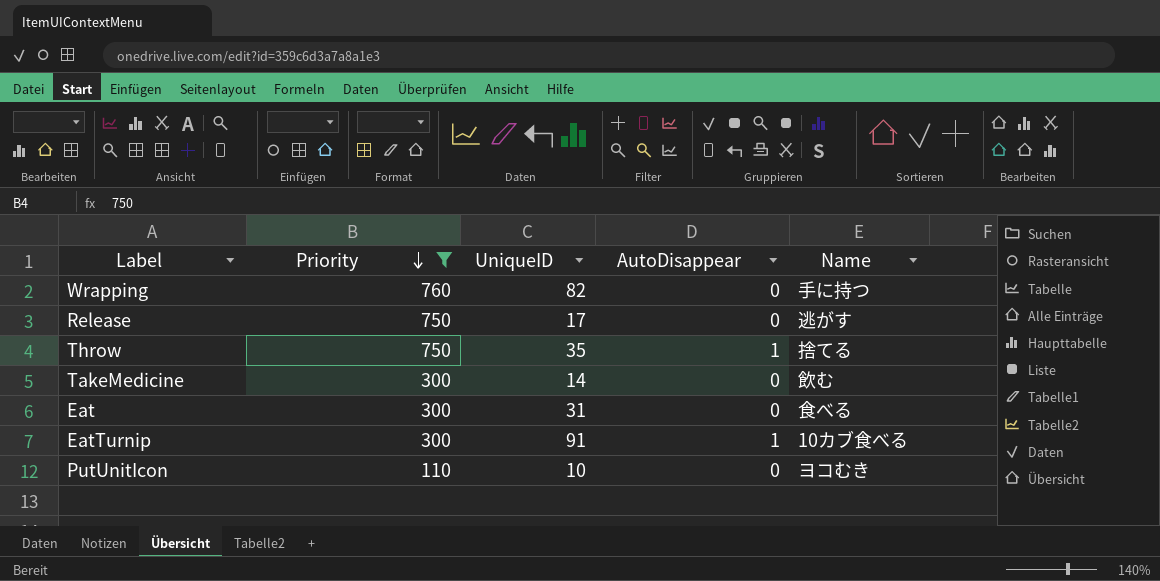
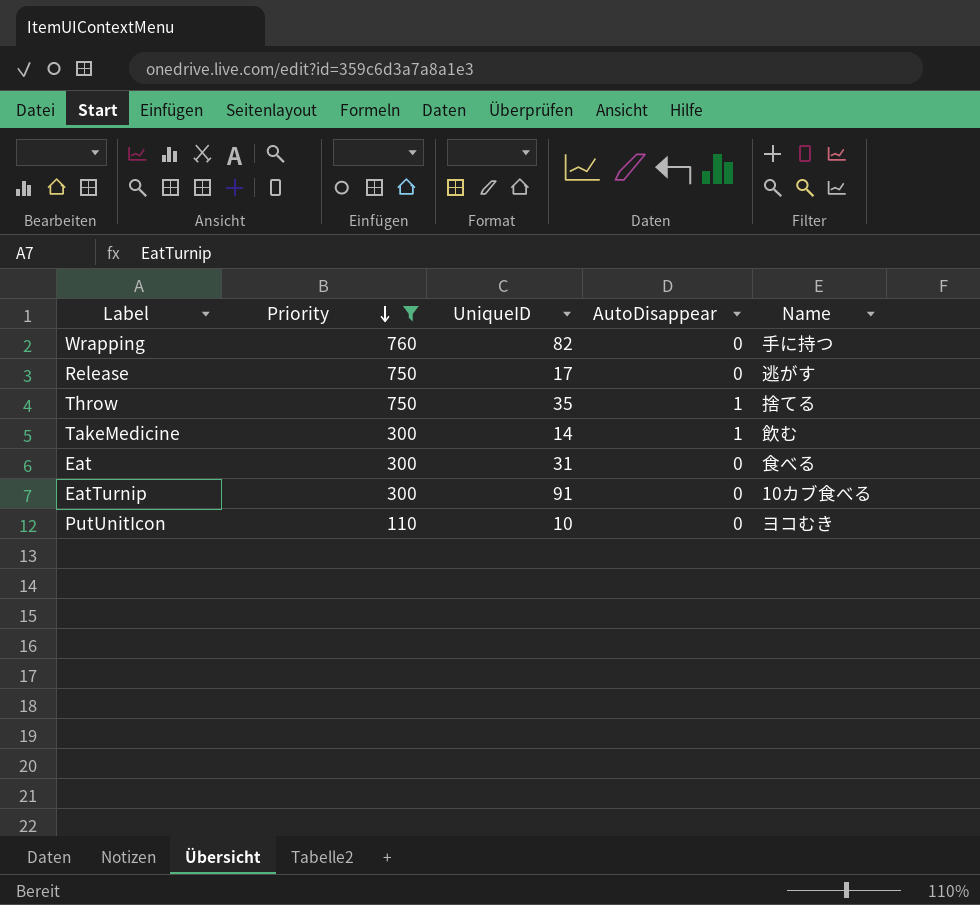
TakeMedicine | AutoDisappear: 0 -> 1
EatTurnip | AutoDisappear: 1 -> 0

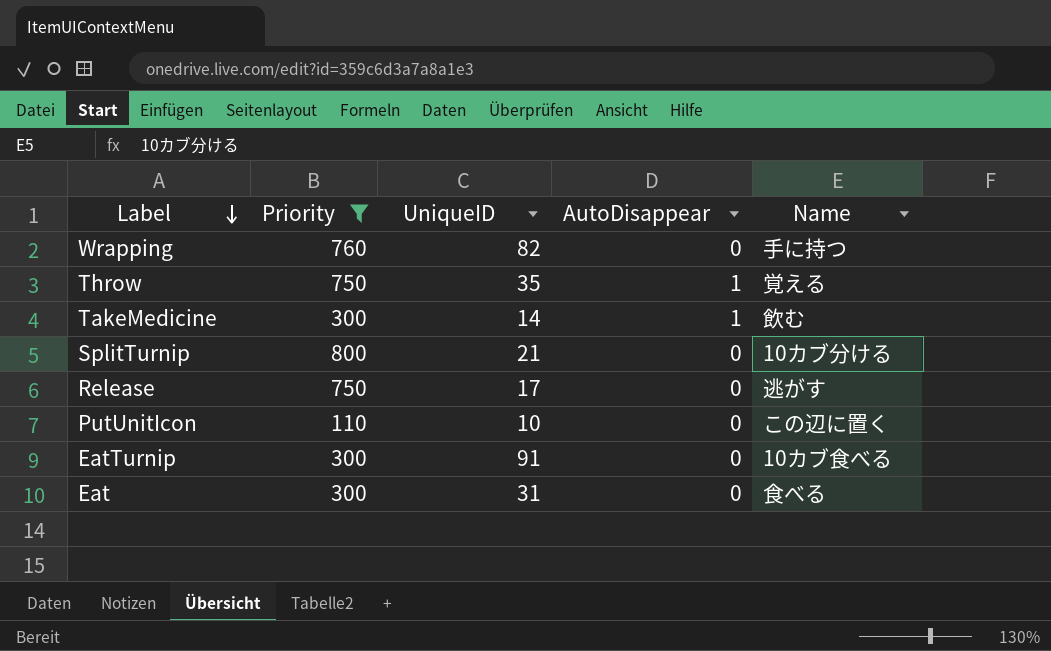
row order: Priority descending -> Label descending
Throw | Name: 捨てる -> 覚える
row SplitTurnip: none -> 800 | 21 | 0 | 10カブ分ける
PutUnitIcon | Name: ヨコむき -> この辺に置く

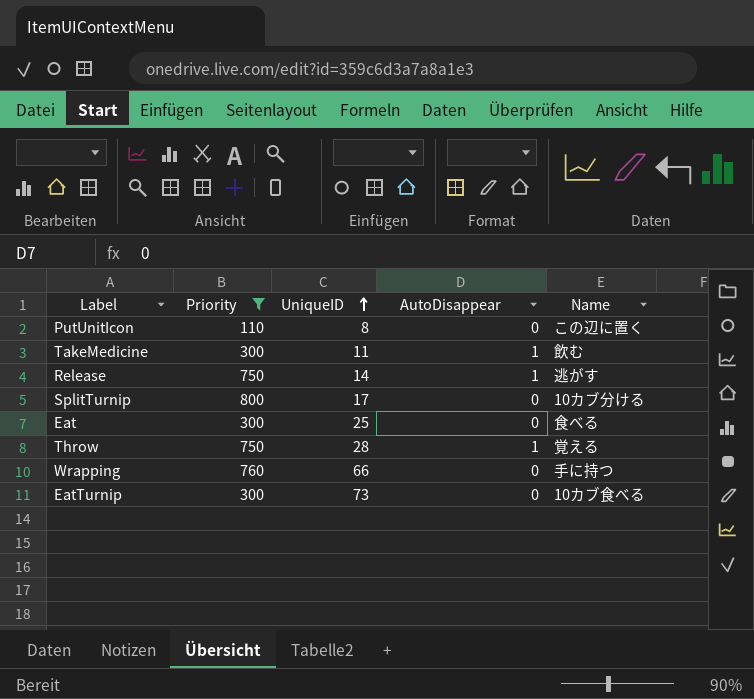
row order: Label descending -> UniqueID ascending
PutUnitIcon | UniqueID: 10 -> 8
TakeMedicine | UniqueID: 14 -> 11
Release | UniqueID: 17 -> 14
Release | AutoDisappear: 0 -> 1
SplitTurnip | UniqueID: 21 -> 17
Eat | UniqueID: 31 -> 25
Throw | UniqueID: 35 -> 28
Wrapping | UniqueID: 82 -> 66
EatTurnip | UniqueID: 91 -> 73

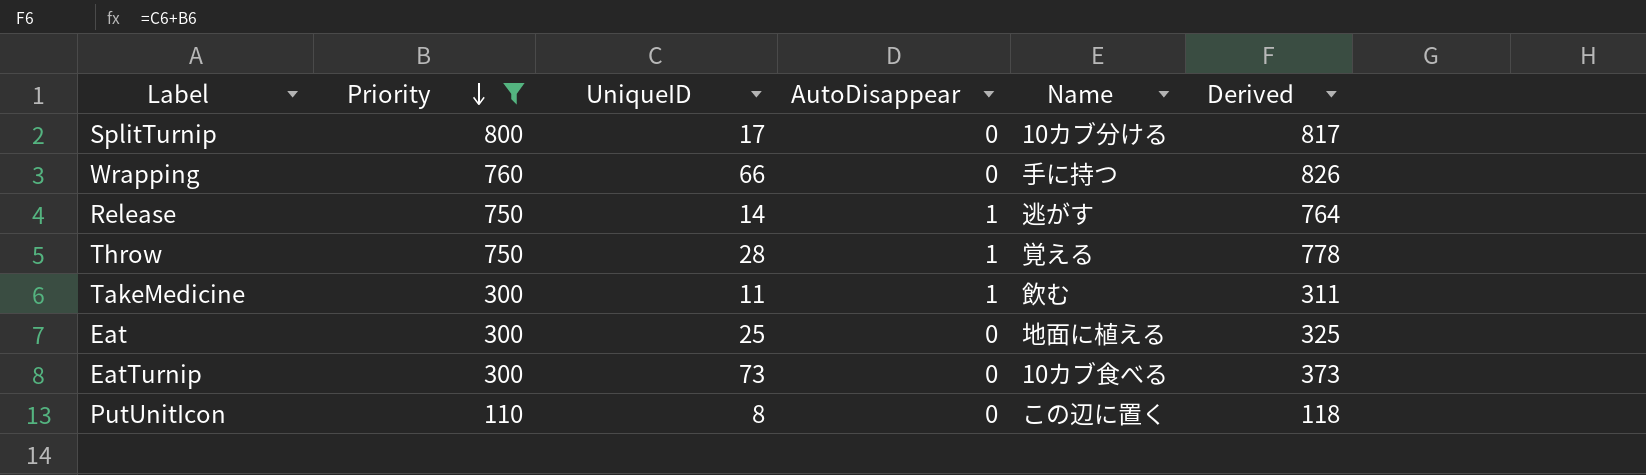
row order: UniqueID ascending -> Priority descending
column Derived | formula: none -> [Priority] + [UniqueID]
Eat | Name: 食べる -> 地面に植える

